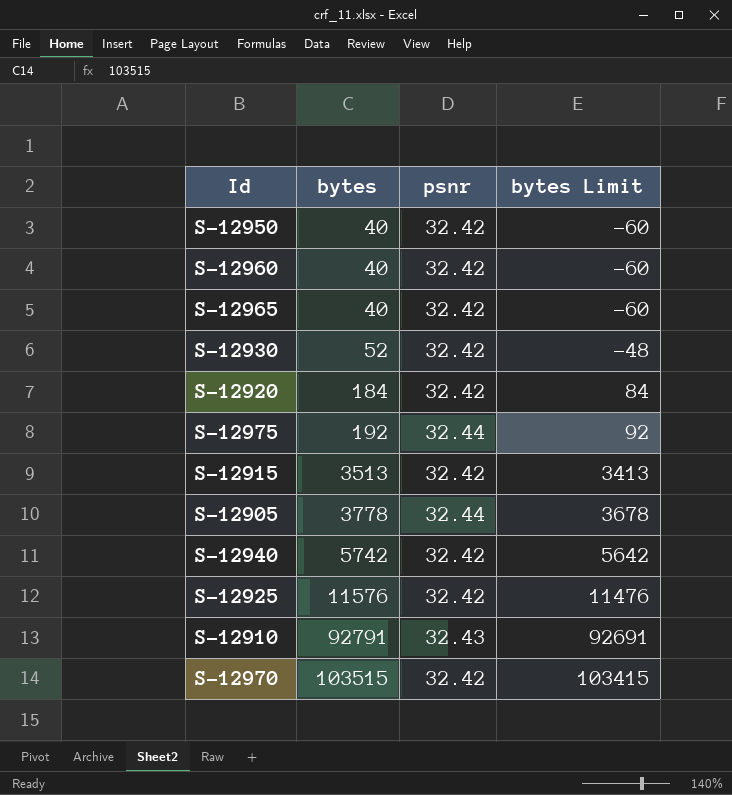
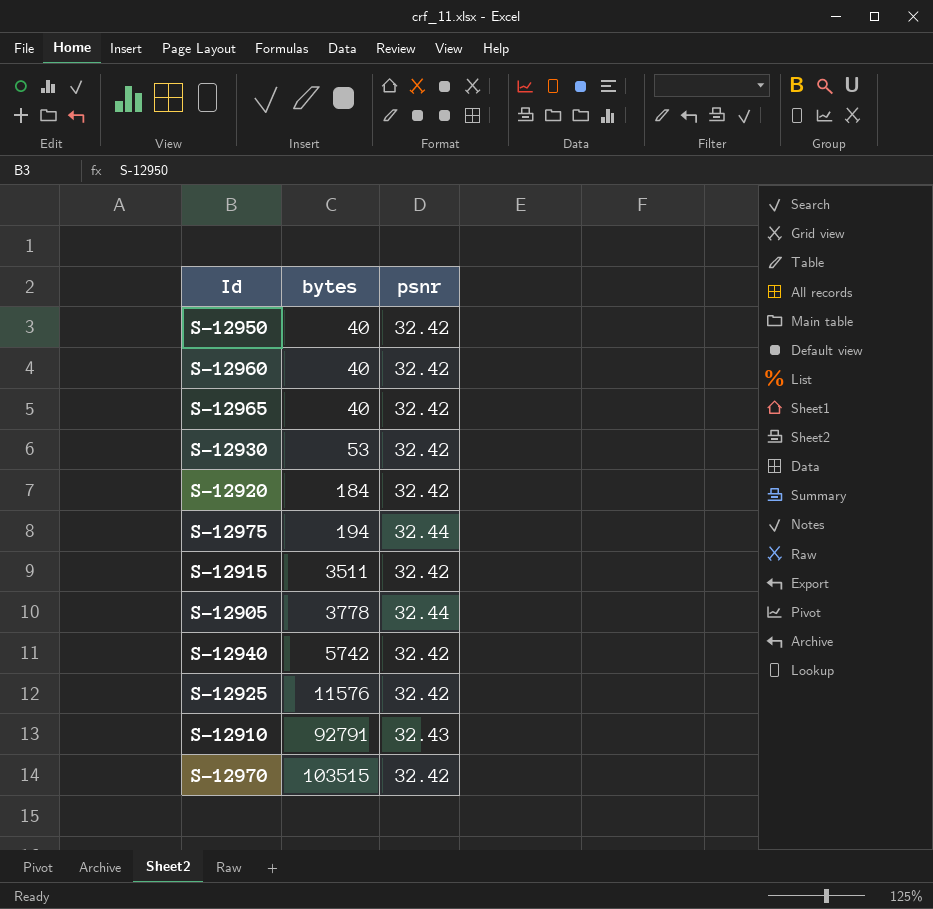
column bytes Limit | formula: [bytes] - 100 -> none
S-12930 | bytes: 52 -> 53
S-12975 | bytes: 192 -> 194
S-12915 | bytes: 3513 -> 3511

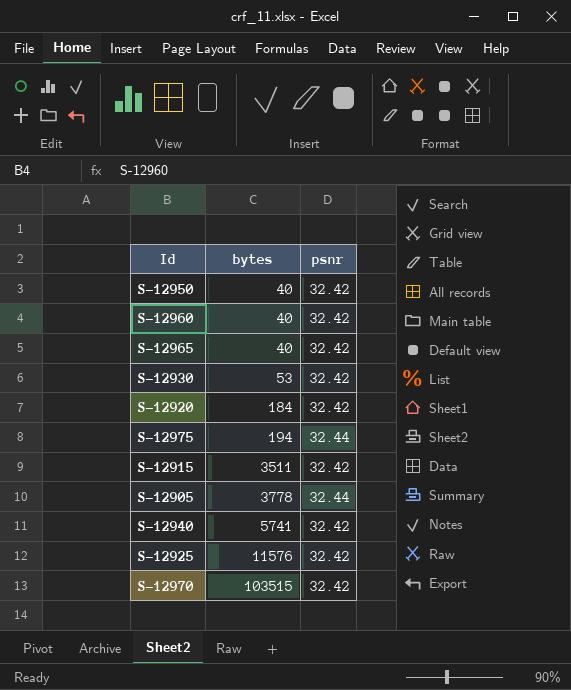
row S-12910: 92791 | 32.43 -> none
S-12940 | bytes: 5742 -> 5741

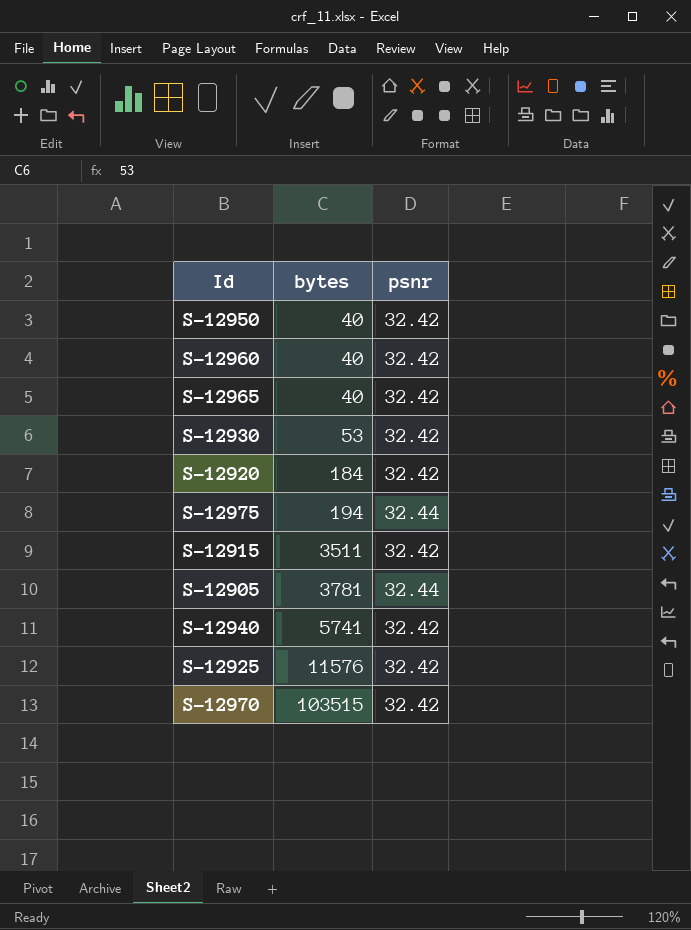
S-12905 | bytes: 3778 -> 3781

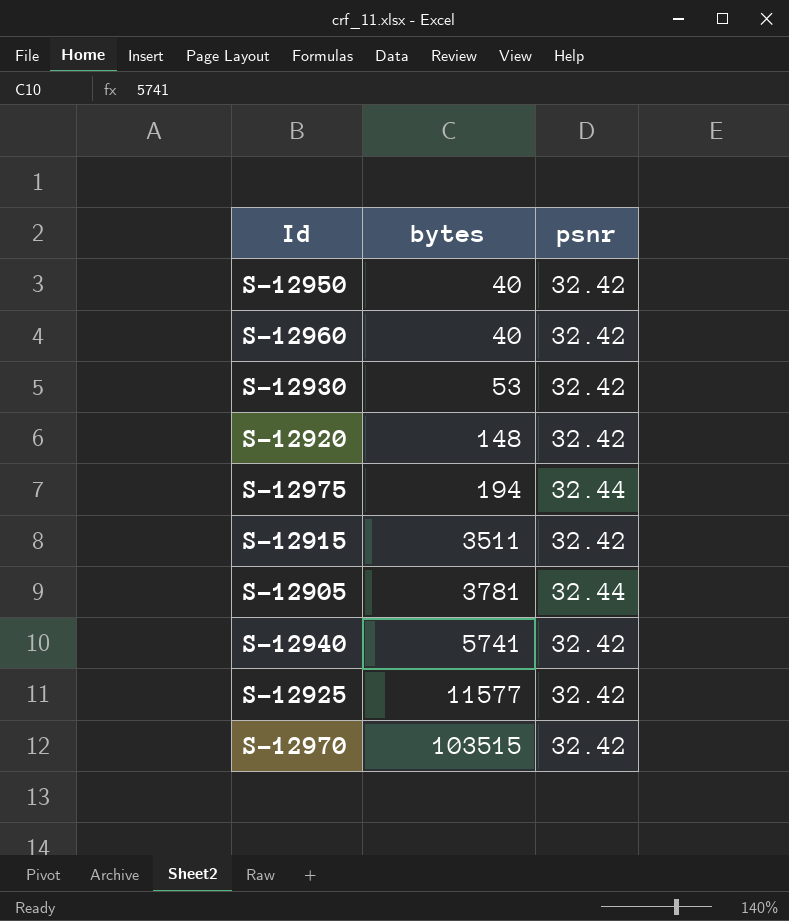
row S-12965: 40 | 32.42 -> none
S-12920 | bytes: 184 -> 148
S-12925 | bytes: 11576 -> 11577

